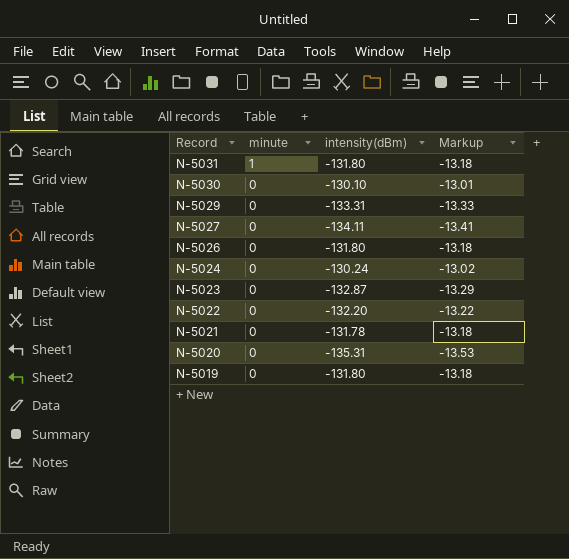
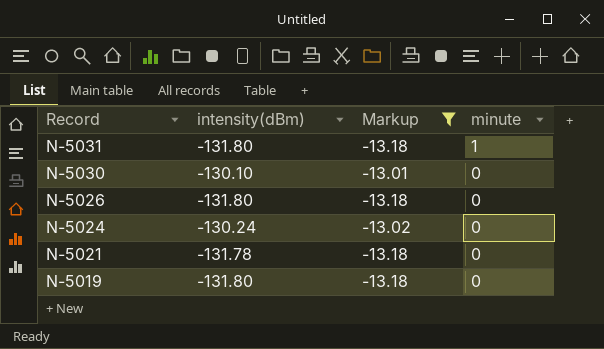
filter: none -> Markup >= -13.18
column minute | position: 2 -> 4

